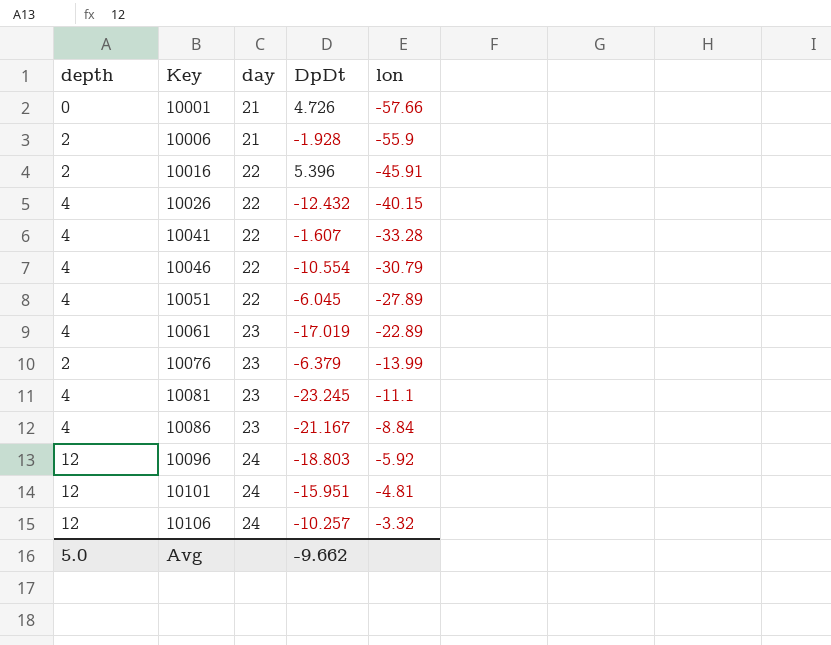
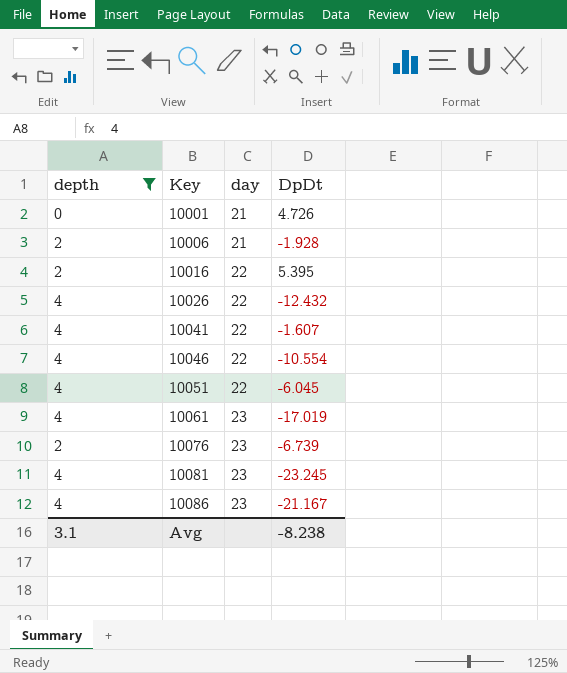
filter: none -> depth != 12
column lon | position: 5 -> none
10016 | DpDt: 5.396 -> 5.395
10076 | DpDt: -6.379 -> -6.739
Avg | depth: 5.0 -> 3.1
Avg | DpDt: -9.662 -> -8.238

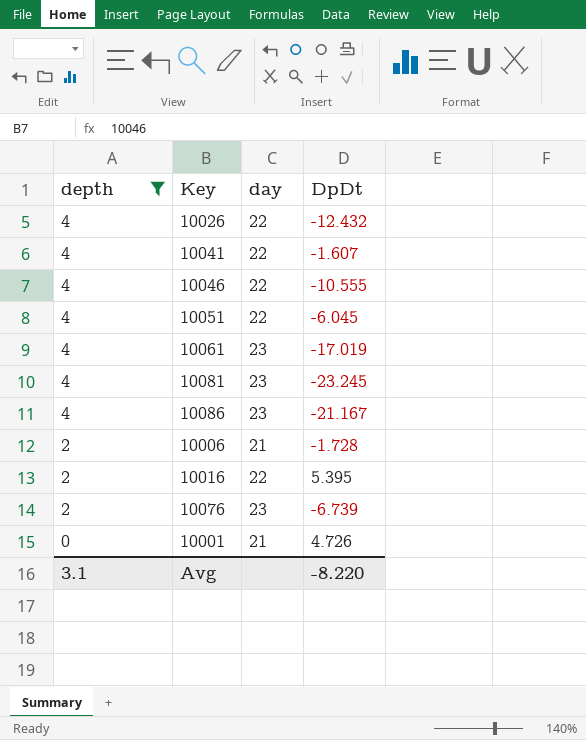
row order: Key ascending -> depth descending
10046 | DpDt: -10.554 -> -10.555
10006 | DpDt: -1.928 -> -1.728
Avg | DpDt: -8.238 -> -8.220

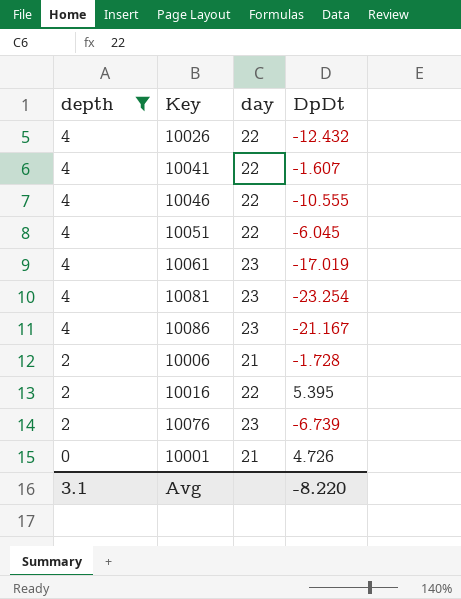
10081 | DpDt: -23.245 -> -23.254

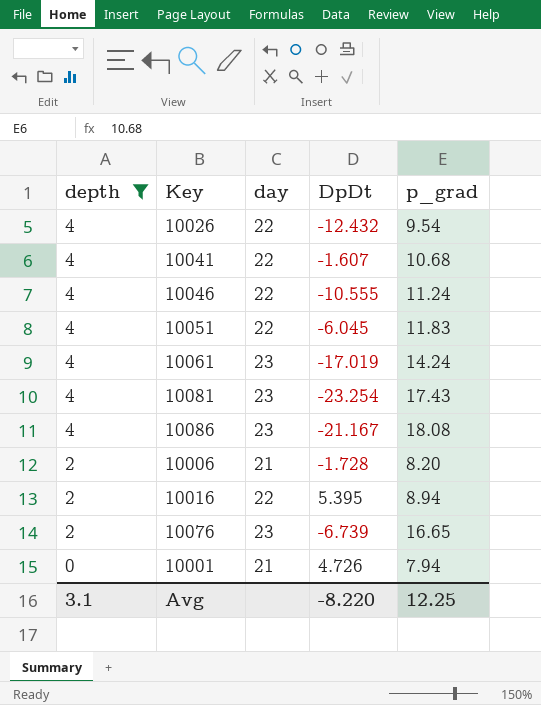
column p_grad | position: none -> 5

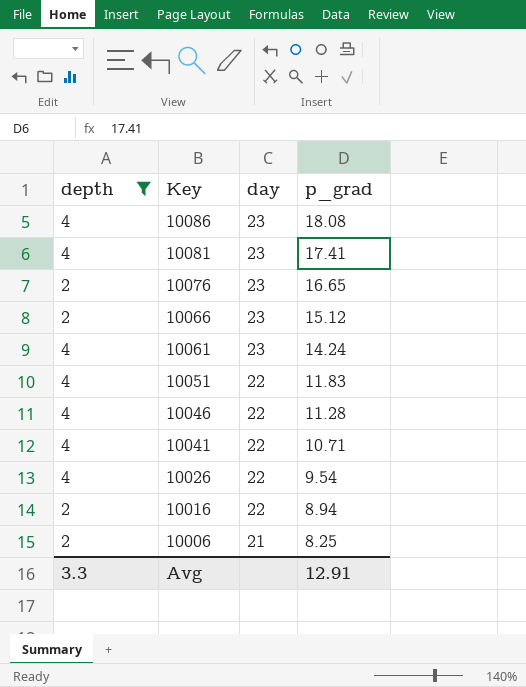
row order: depth descending -> Key descending
column DpDt | position: 4 -> none
row 10001: 0 | 21 | 4.726 | 7.94 -> none
10081 | p_grad: 17.43 -> 17.41
row 10066: none -> 2 | 23 | 15.12
10046 | p_grad: 11.24 -> 11.28
10041 | p_grad: 10.68 -> 10.71
10006 | p_grad: 8.20 -> 8.25
Avg | depth: 3.1 -> 3.3
Avg | p_grad: 12.25 -> 12.91

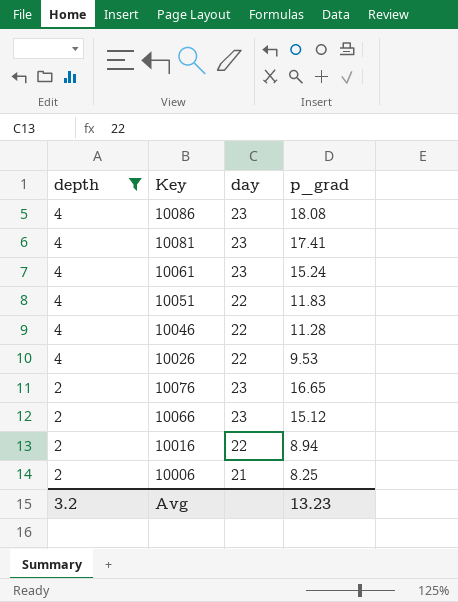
row order: Key descending -> depth descending
row 10041: 4 | 22 | 10.71 -> none
10061 | p_grad: 14.24 -> 15.24
10026 | p_grad: 9.54 -> 9.53
Avg | depth: 3.3 -> 3.2
Avg | p_grad: 12.91 -> 13.23

